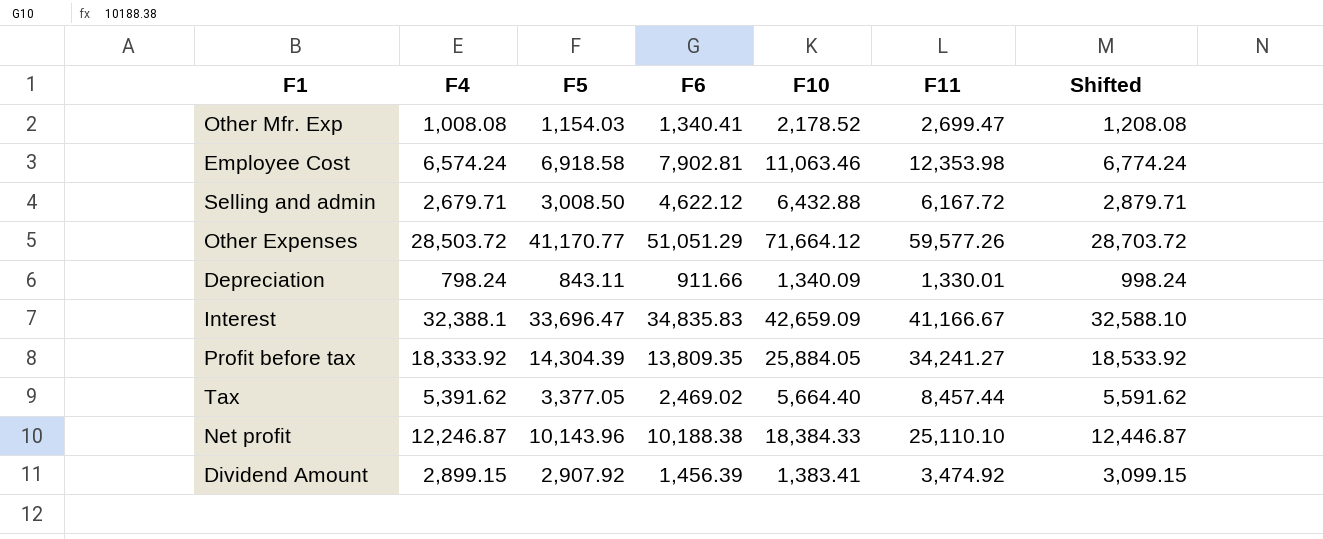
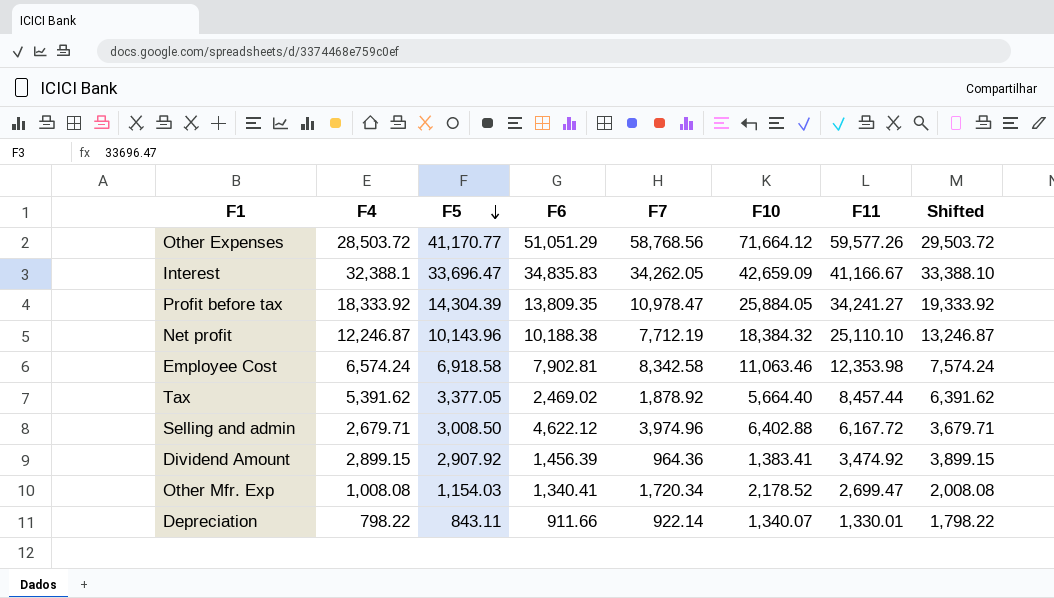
row order: none -> F5 descending
column F7 | position: none -> 5
column Shifted | formula: [F4] + 200 -> [F4] + 1000
Net profit | F10: 18,384.33 -> 18,384.32
Selling and admin | F10: 6,432.88 -> 6,402.88
Depreciation | F4: 798.24 -> 798.22
Depreciation | F10: 1,340.09 -> 1,340.07

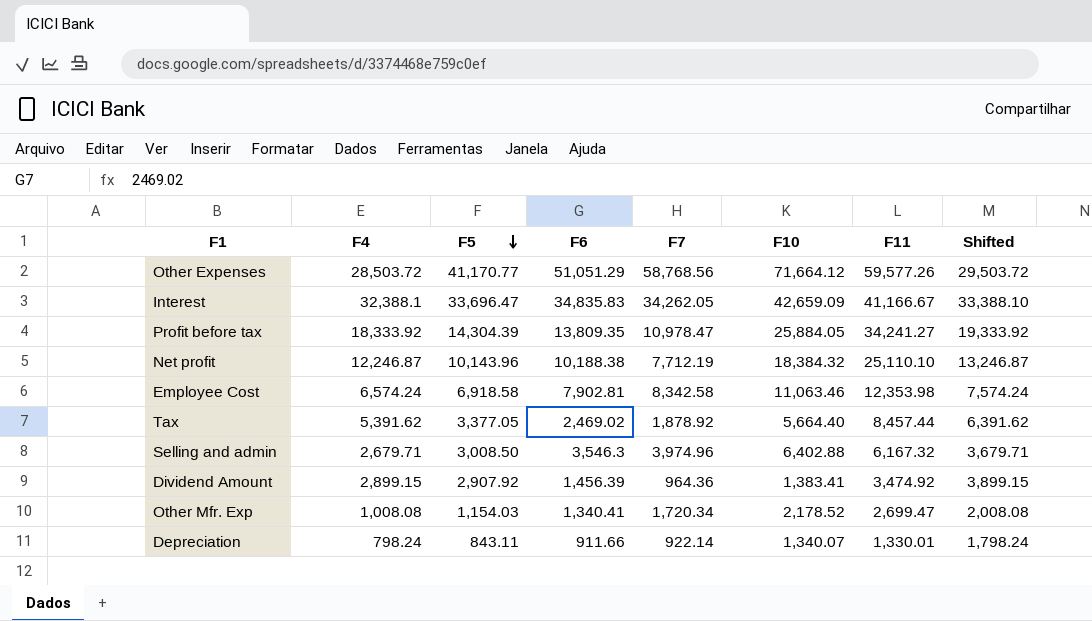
Selling and admin | F6: 4,622.12 -> 3,546.3
Selling and admin | F11: 6,167.72 -> 6,167.32
Depreciation | F4: 798.22 -> 798.24
Depreciation | Shifted: 1,798.22 -> 1,798.24

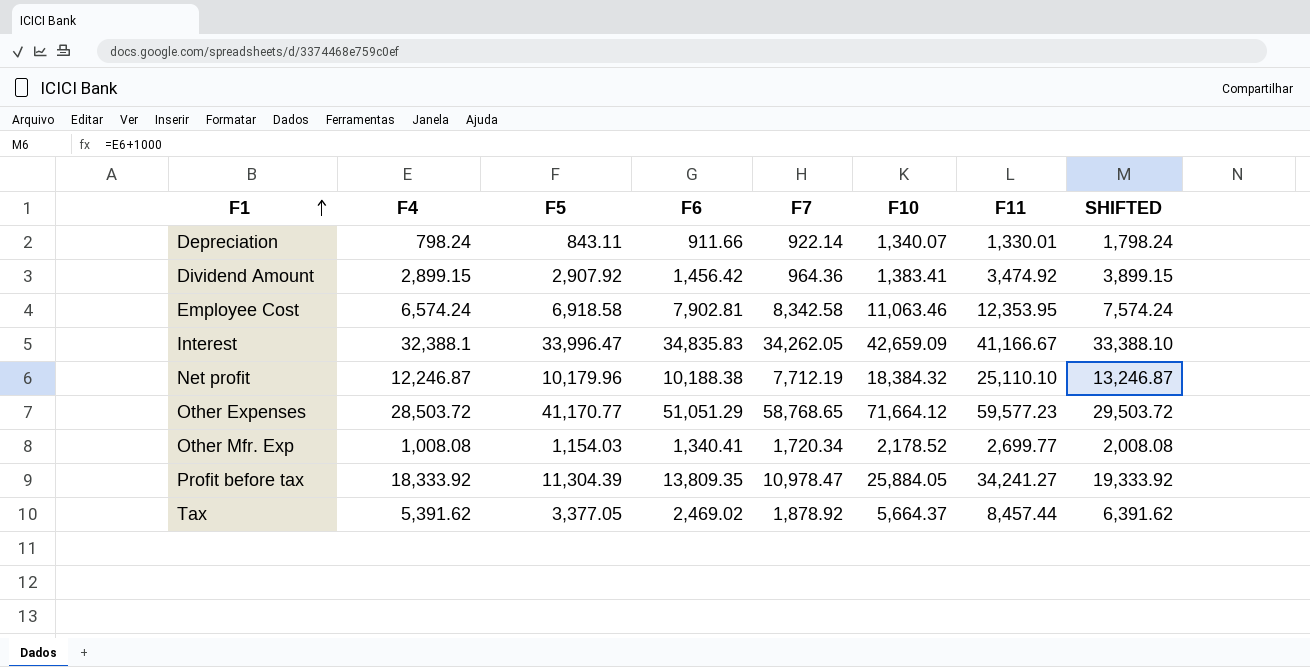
row order: F5 descending -> F1 ascending
column name: Shifted -> SHIFTED
row Selling and admin: 2,679.71 | 3,008.50 | 3,546.3 | 3,974.96 | 6,402.88 | 6,167.32 | 3,679.71 -> none
Dividend Amount | F6: 1,456.39 -> 1,456.42
Employee Cost | F11: 12,353.98 -> 12,353.95
Interest | F5: 33,696.47 -> 33,996.47
Net profit | F5: 10,143.96 -> 10,179.96
Other Expenses | F7: 58,768.56 -> 58,768.65
Other Expenses | F11: 59,577.26 -> 59,577.23
Other Mfr. Exp | F11: 2,699.47 -> 2,699.77
Profit before tax | F5: 14,304.39 -> 11,304.39
Tax | F10: 5,664.40 -> 5,664.37

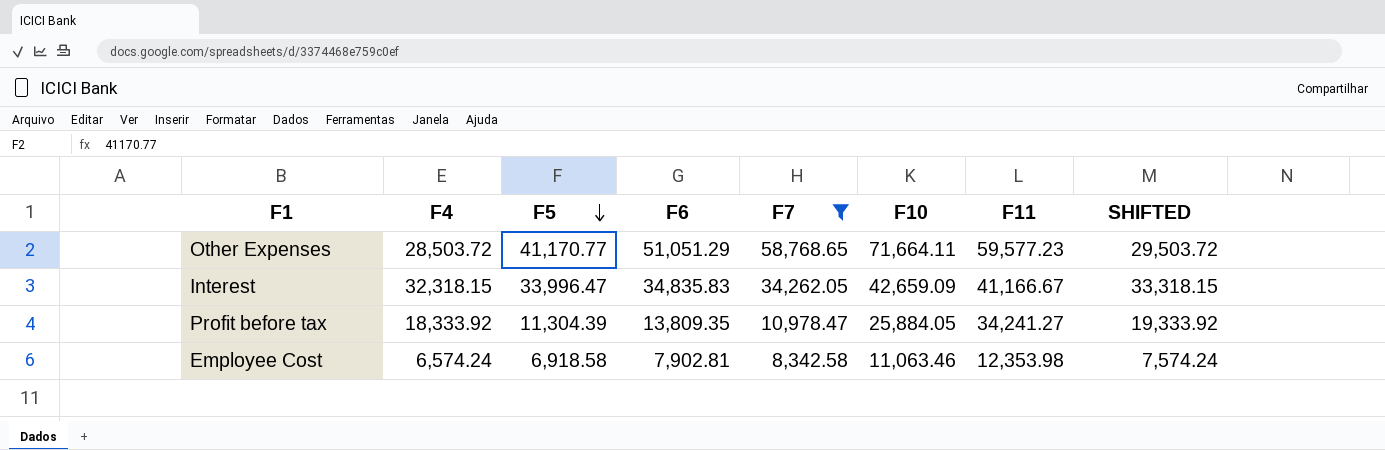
filter: none -> F7 >= 8,342.58
row order: F1 ascending -> F5 descending
Other Expenses | F10: 71,664.12 -> 71,664.11
Interest | F4: 32,388.1 -> 32,318.15
Interest | SHIFTED: 33,388.10 -> 33,318.15
Employee Cost | F11: 12,353.95 -> 12,353.98

